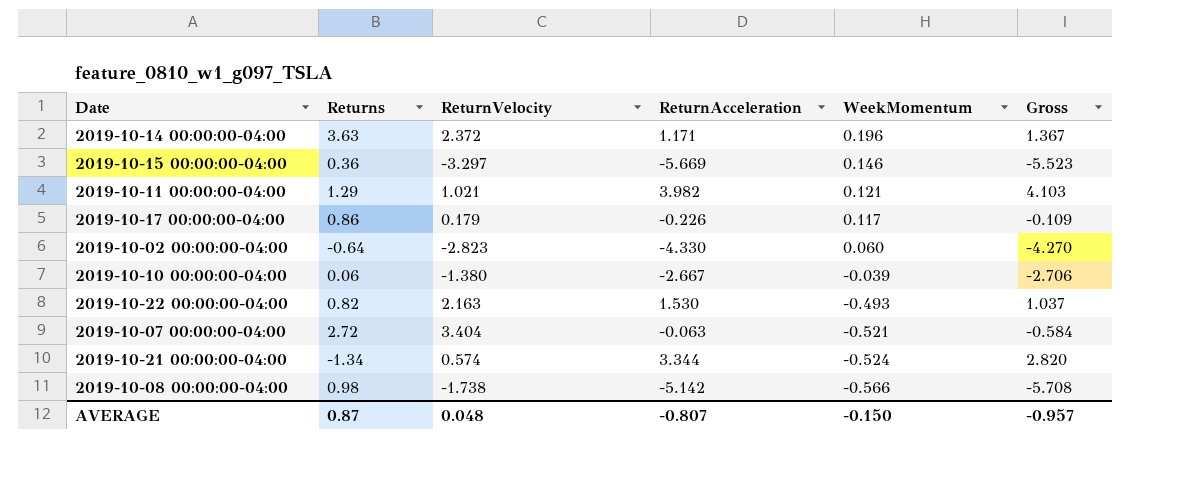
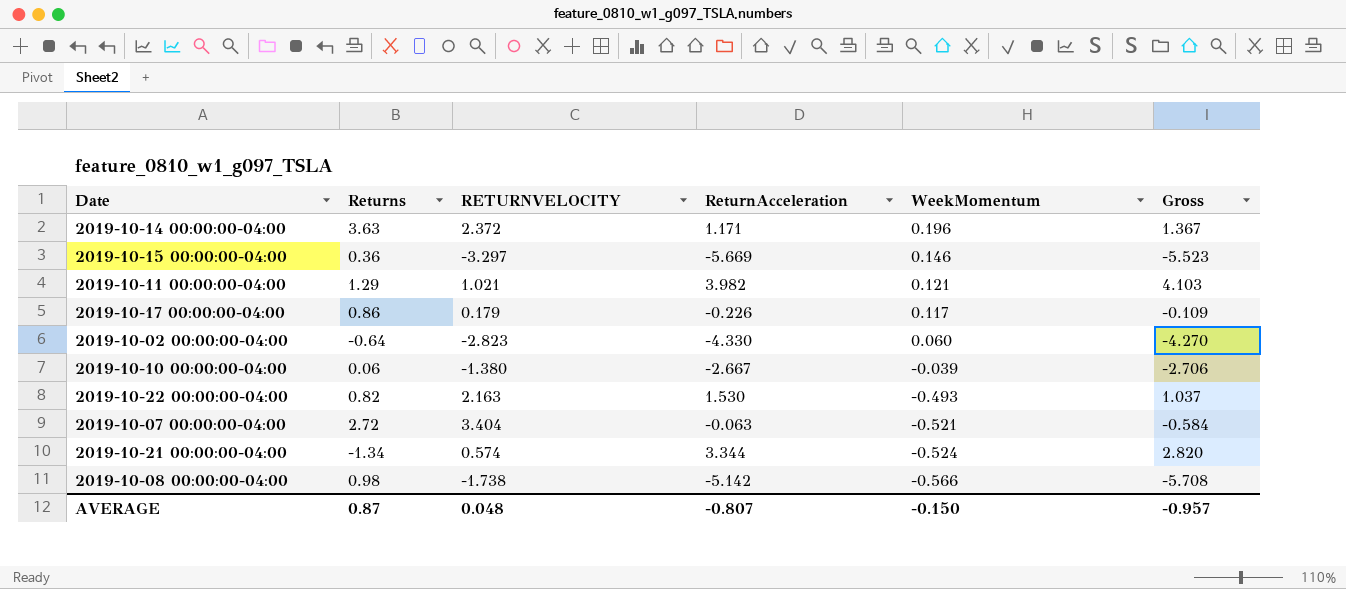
column name: ReturnVelocity -> RETURNVELOCITY

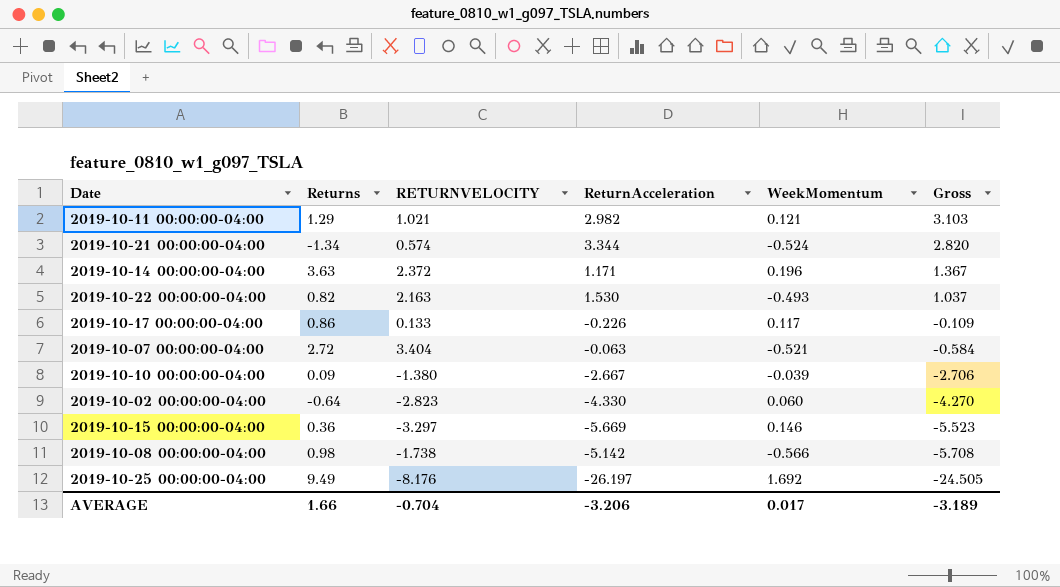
row order: WeekMomentum descending -> Gross descending
2019-10-11 00:00:00-04:00 | ReturnAcceleration: 3.982 -> 2.982
2019-10-11 00:00:00-04:00 | Gross: 4.103 -> 3.103
2019-10-17 00:00:00-04:00 | RETURNVELOCITY: 0.179 -> 0.133
2019-10-10 00:00:00-04:00 | Returns: 0.06 -> 0.09
row 2019-10-25 00:00:00-04:00: none -> 9.49 | -8.176 | -26.197 | 1.692 | -24.505
AVERAGE | Returns: 0.87 -> 1.66
AVERAGE | RETURNVELOCITY: 0.048 -> -0.704
AVERAGE | ReturnAcceleration: -0.807 -> -3.206
AVERAGE | WeekMomentum: -0.150 -> 0.017
AVERAGE | Gross: -0.957 -> -3.189

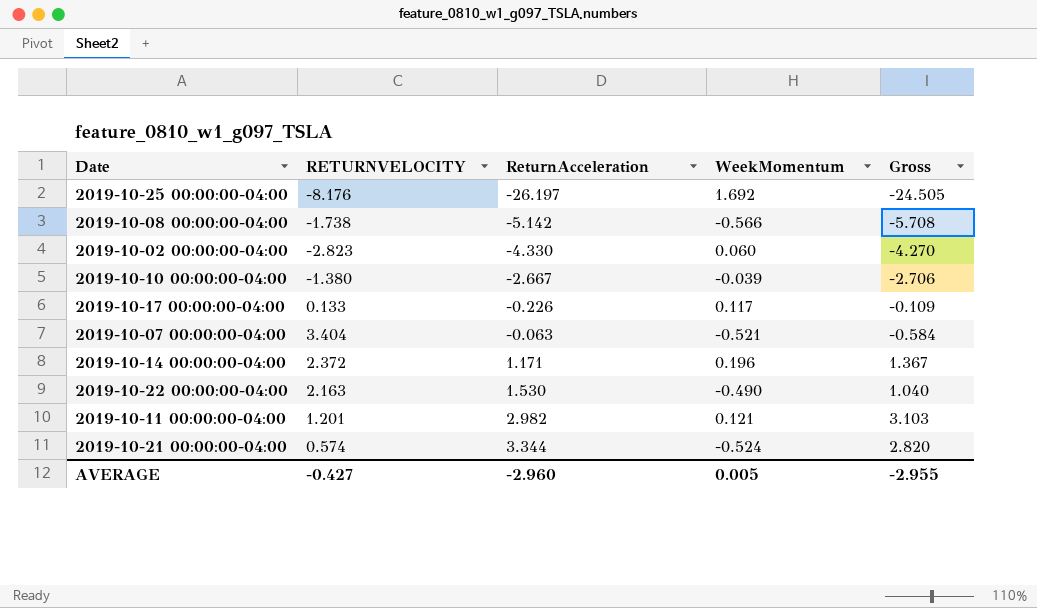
row order: Gross descending -> ReturnAcceleration ascending
column Returns | position: 2 -> none
row 2019-10-15 00:00:00-04:00: 0.36 | -3.297 | -5.669 | 0.146 | -5.523 -> none
2019-10-22 00:00:00-04:00 | WeekMomentum: -0.493 -> -0.490
2019-10-22 00:00:00-04:00 | Gross: 1.037 -> 1.040
2019-10-11 00:00:00-04:00 | RETURNVELOCITY: 1.021 -> 1.201
AVERAGE | RETURNVELOCITY: -0.704 -> -0.427
AVERAGE | ReturnAcceleration: -3.206 -> -2.960
AVERAGE | WeekMomentum: 0.017 -> 0.005
AVERAGE | Gross: -3.189 -> -2.955

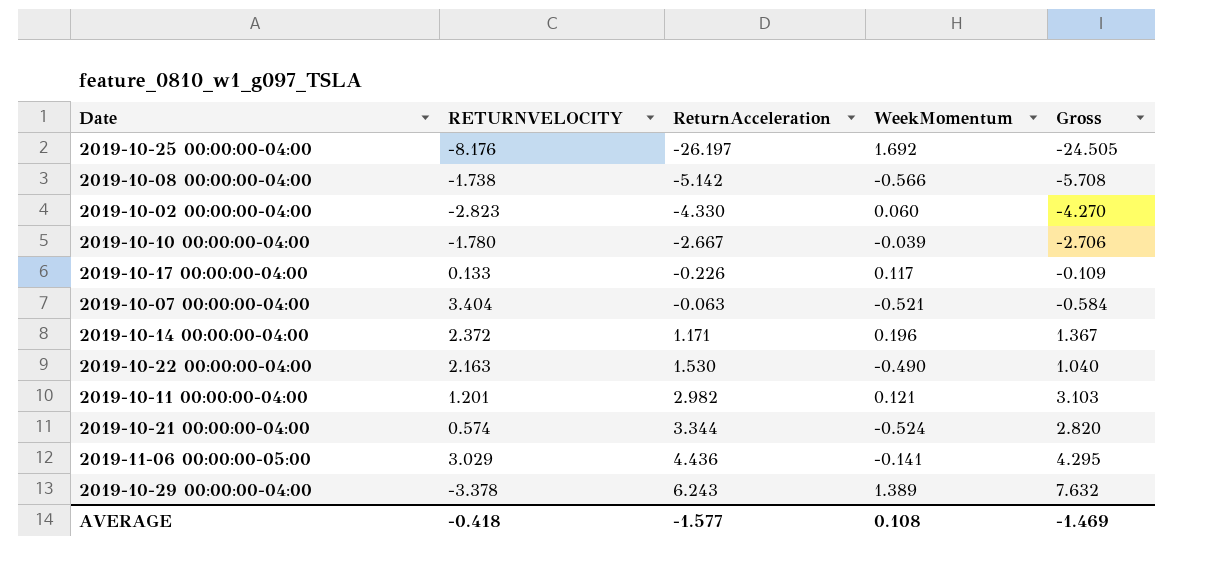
2019-10-10 00:00:00-04:00 | RETURNVELOCITY: -1.380 -> -1.780
row 2019-11-06 00:00:00-05:00: none -> 3.029 | 4.436 | -0.141 | 4.295
row 2019-10-29 00:00:00-04:00: none -> -3.378 | 6.243 | 1.389 | 7.632
AVERAGE | RETURNVELOCITY: -0.427 -> -0.418
AVERAGE | ReturnAcceleration: -2.960 -> -1.577
AVERAGE | WeekMomentum: 0.005 -> 0.108
AVERAGE | Gross: -2.955 -> -1.469

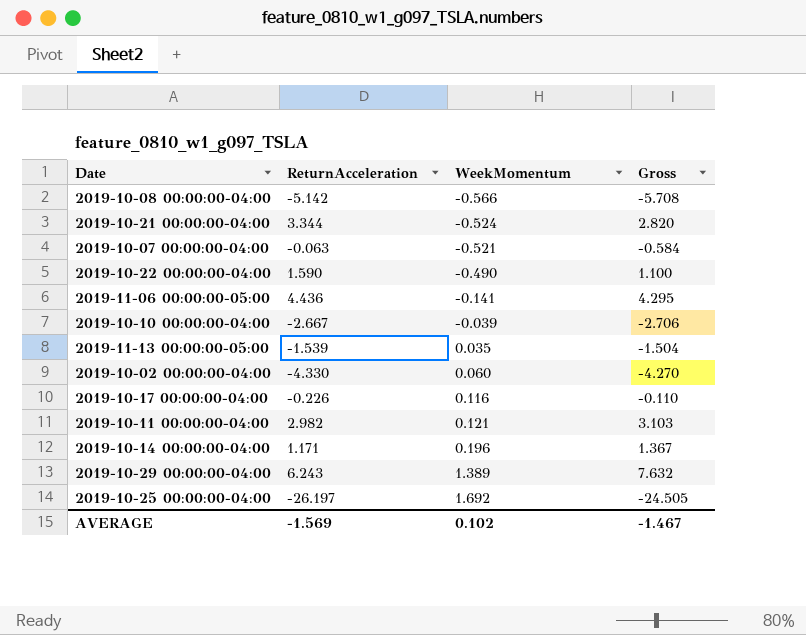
row order: ReturnAcceleration ascending -> WeekMomentum ascending
column RETURNVELOCITY | position: 2 -> none
2019-10-22 00:00:00-04:00 | ReturnAcceleration: 1.530 -> 1.590
2019-10-22 00:00:00-04:00 | Gross: 1.040 -> 1.100
row 2019-11-13 00:00:00-05:00: none -> -1.539 | 0.035 | -1.504
2019-10-17 00:00:00-04:00 | WeekMomentum: 0.117 -> 0.116
2019-10-17 00:00:00-04:00 | Gross: -0.109 -> -0.110
AVERAGE | ReturnAcceleration: -1.577 -> -1.569
AVERAGE | WeekMomentum: 0.108 -> 0.102
AVERAGE | Gross: -1.469 -> -1.467

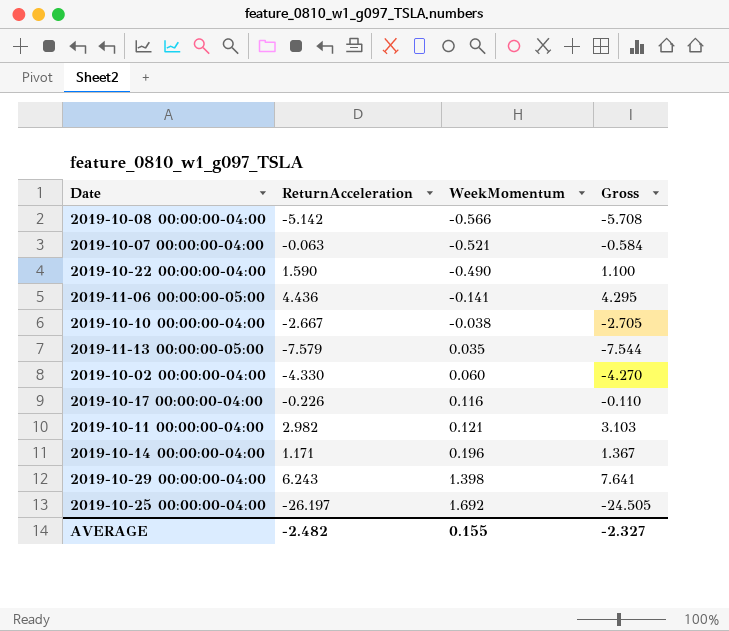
row 2019-10-21 00:00:00-04:00: 3.344 | -0.524 | 2.820 -> none
2019-10-10 00:00:00-04:00 | WeekMomentum: -0.039 -> -0.038
2019-10-10 00:00:00-04:00 | Gross: -2.706 -> -2.705
2019-11-13 00:00:00-05:00 | ReturnAcceleration: -1.539 -> -7.579
2019-11-13 00:00:00-05:00 | Gross: -1.504 -> -7.544
2019-10-29 00:00:00-04:00 | WeekMomentum: 1.389 -> 1.398
2019-10-29 00:00:00-04:00 | Gross: 7.632 -> 7.641
AVERAGE | ReturnAcceleration: -1.569 -> -2.482
AVERAGE | WeekMomentum: 0.102 -> 0.155
AVERAGE | Gross: -1.467 -> -2.327

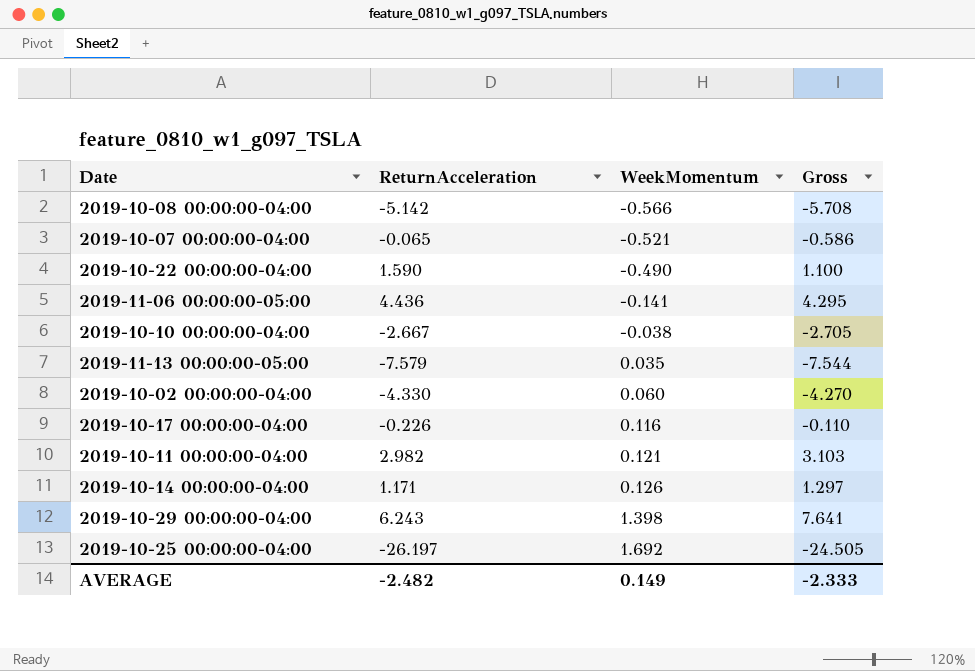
2019-10-07 00:00:00-04:00 | ReturnAcceleration: -0.063 -> -0.065
2019-10-07 00:00:00-04:00 | Gross: -0.584 -> -0.586
2019-10-14 00:00:00-04:00 | WeekMomentum: 0.196 -> 0.126
2019-10-14 00:00:00-04:00 | Gross: 1.367 -> 1.297
AVERAGE | WeekMomentum: 0.155 -> 0.149
AVERAGE | Gross: -2.327 -> -2.333

